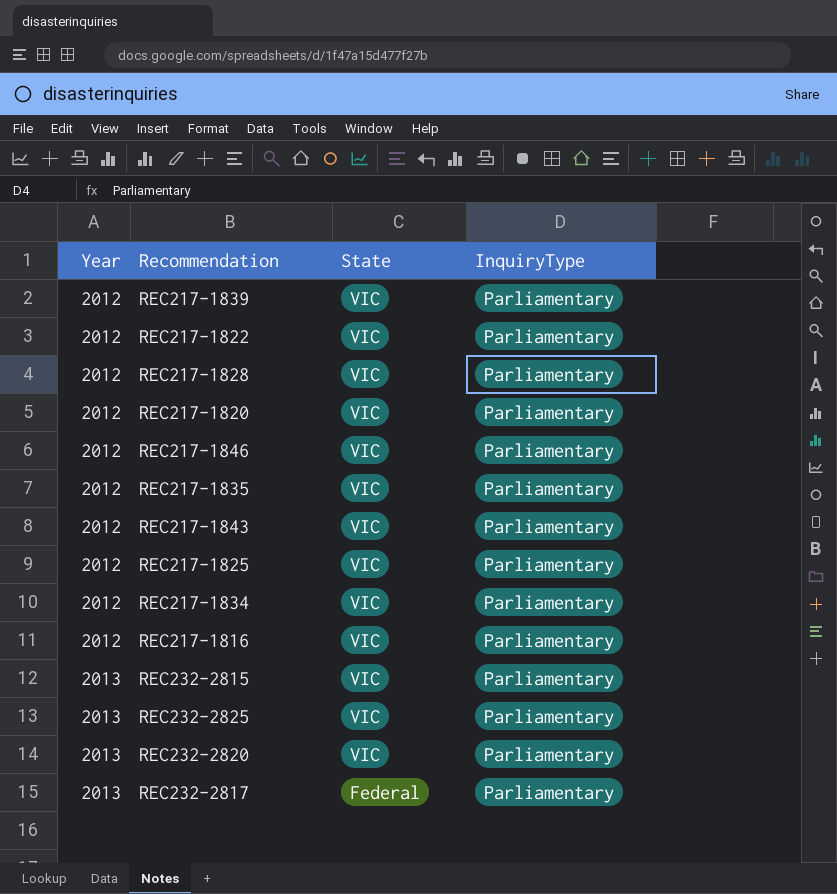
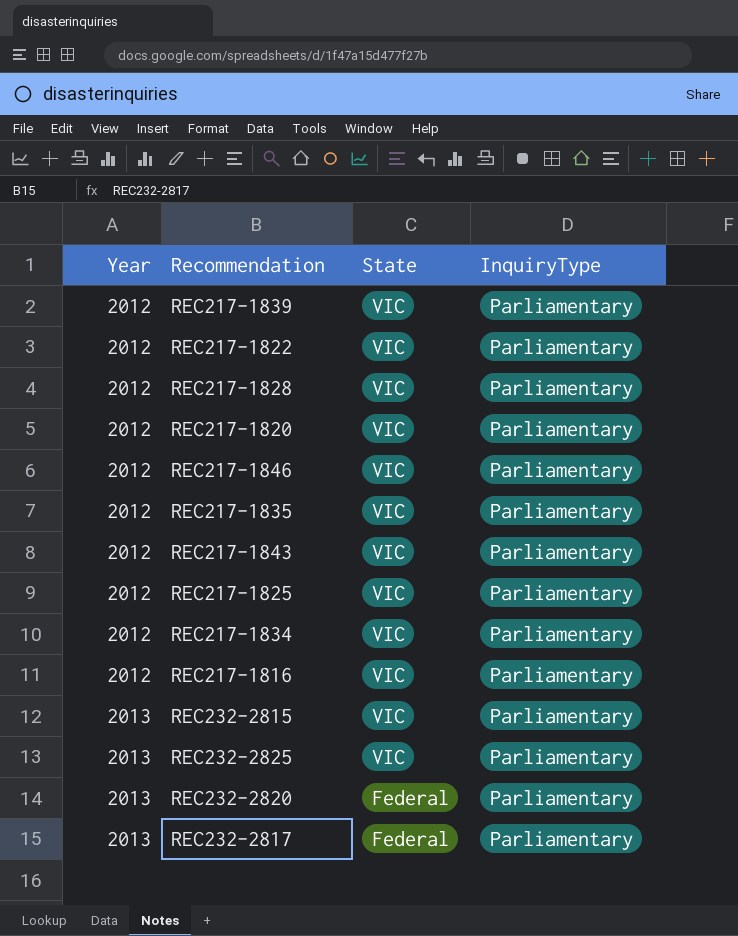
REC232-2820 | State: VIC -> Federal

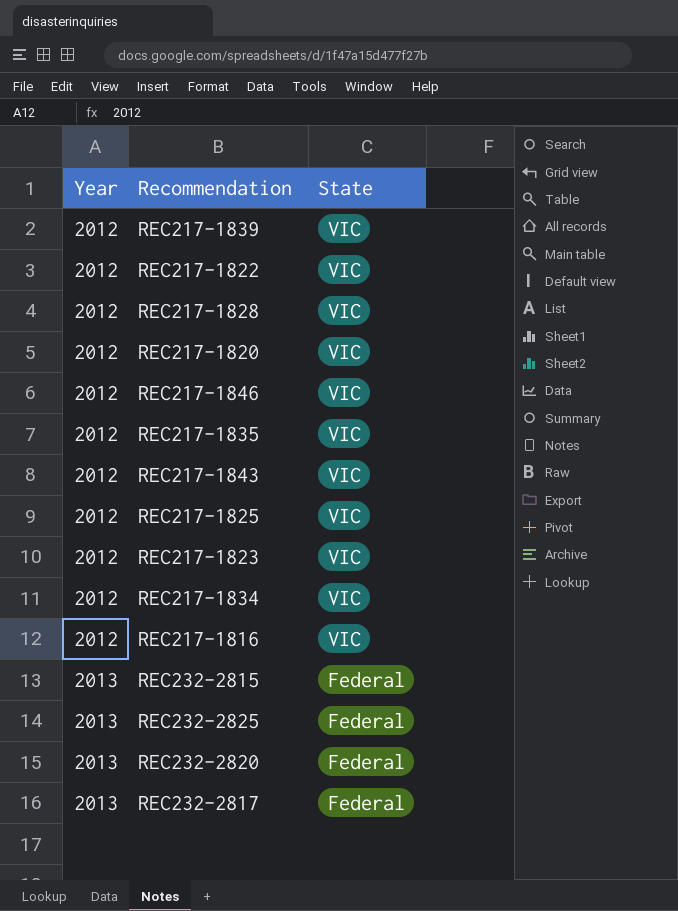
column InquiryType | position: 4 -> none
row REC217-1823: none -> 2012 | VIC
REC232-2815 | State: VIC -> Federal
REC232-2825 | State: VIC -> Federal

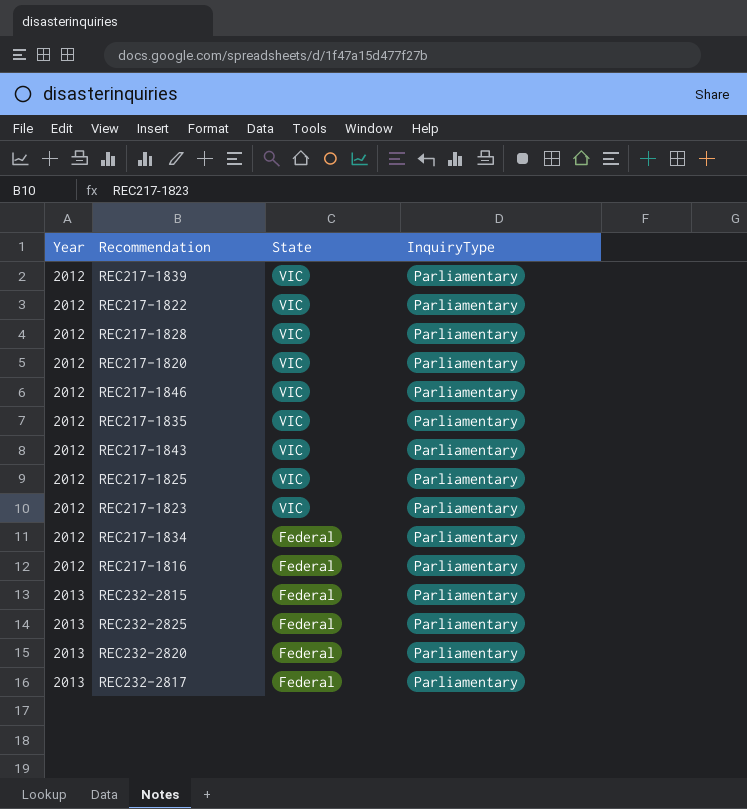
column InquiryType | position: none -> 4
REC217-1834 | State: VIC -> Federal
REC217-1816 | State: VIC -> Federal

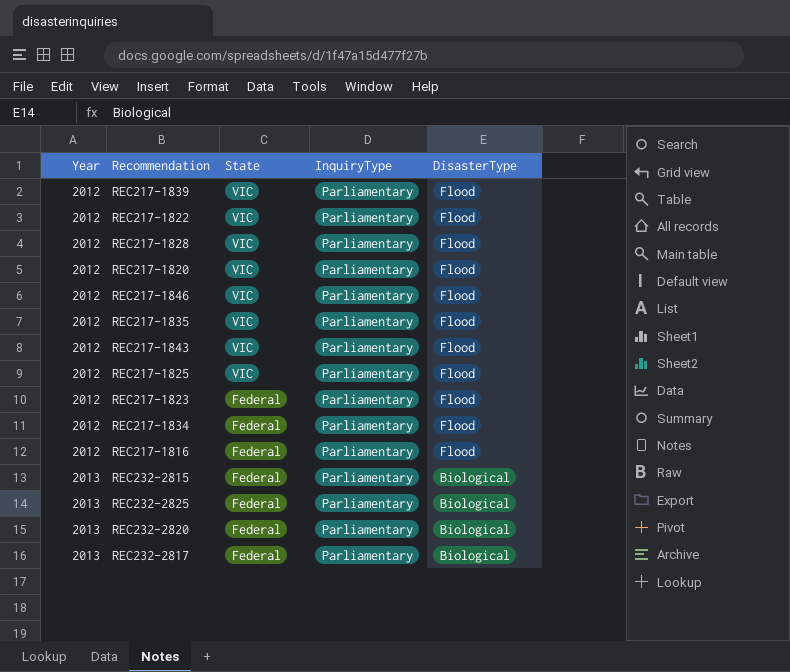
column DisasterType | position: none -> 5
REC217-1823 | State: VIC -> Federal

